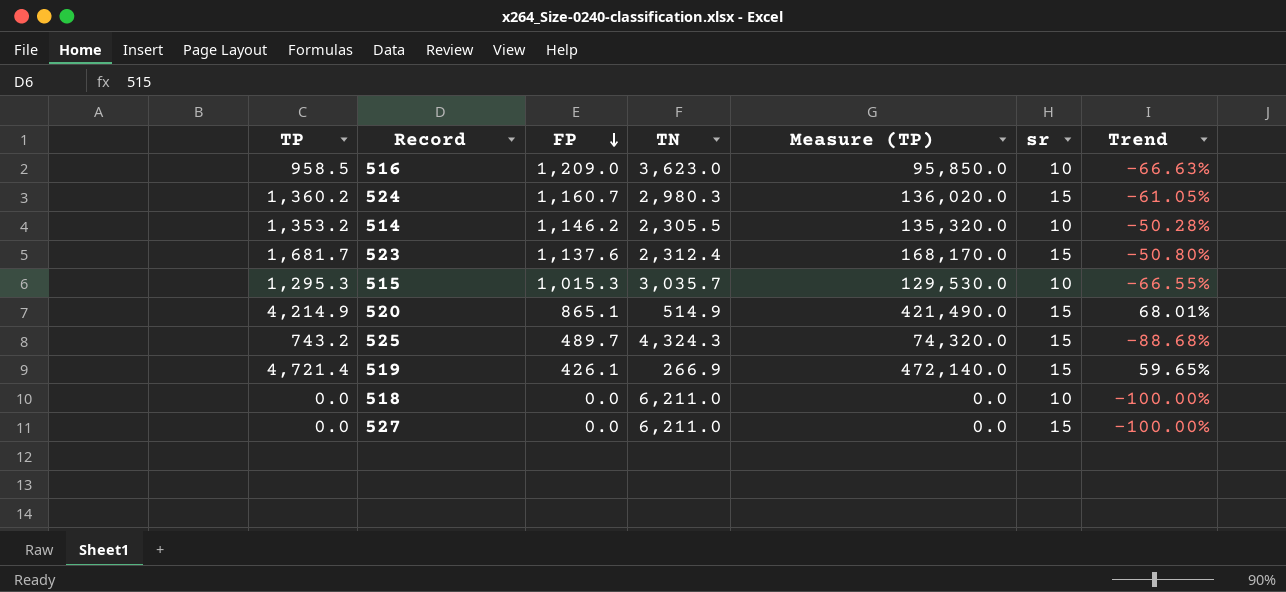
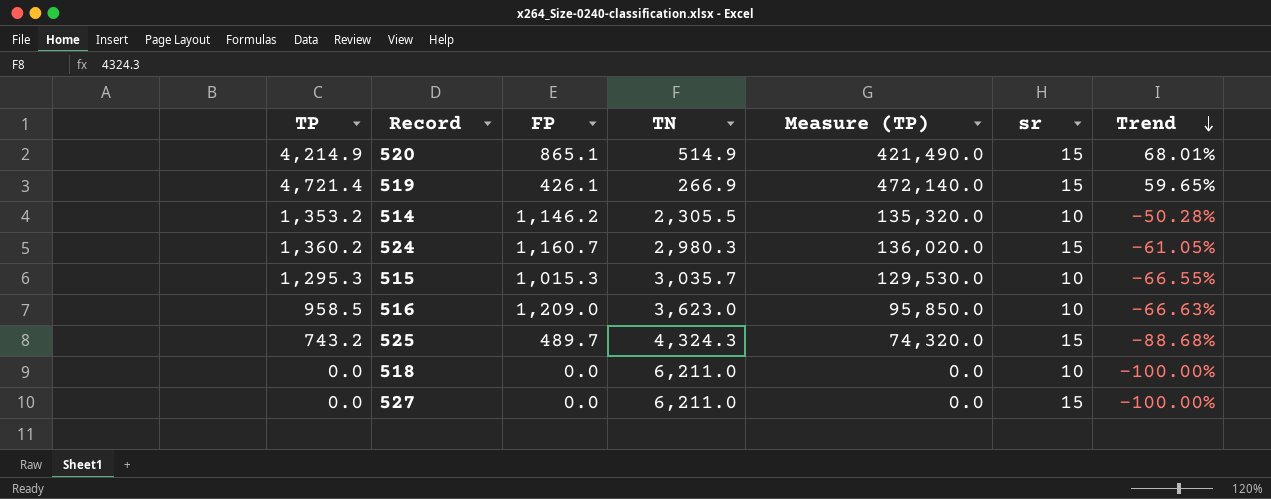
row order: FP descending -> Trend descending
row 523: 1,681.7 | 1,137.6 | 2,312.4 | 168,170.0 | 15 | -50.80% -> none

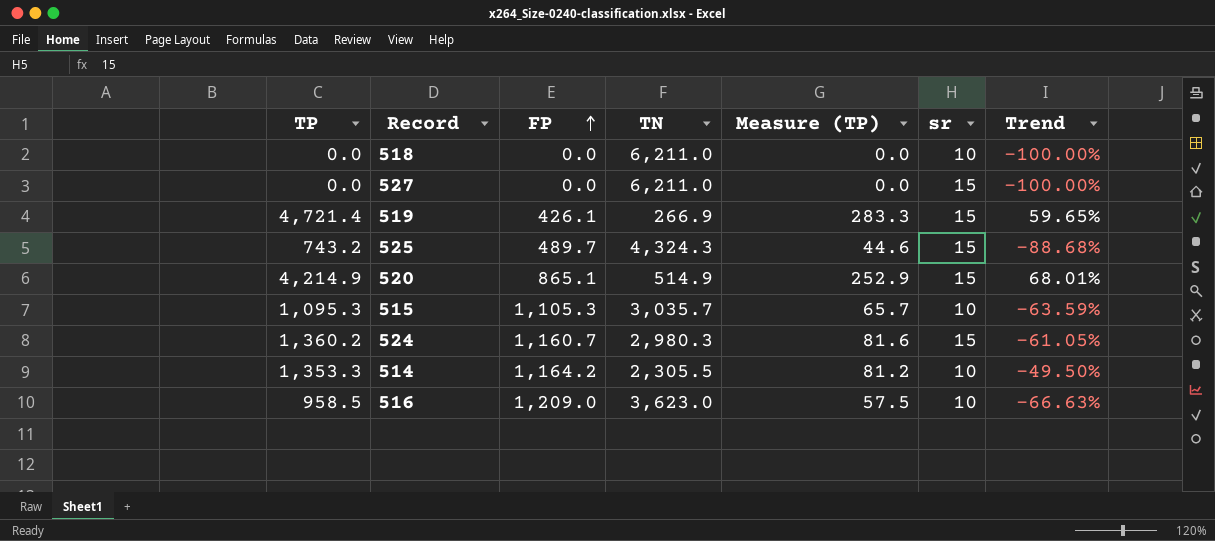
row order: Trend descending -> FP ascending
column Measure (TP) | formula: [TP] * 100 -> [TP] * 0.06
515 | TP: 1,295.3 -> 1,095.3
515 | FP: 1,015.3 -> 1,105.3
515 | Trend: -66.55% -> -63.59%
514 | TP: 1,353.2 -> 1,353.3
514 | FP: 1,146.2 -> 1,164.2
514 | Trend: -50.28% -> -49.50%

